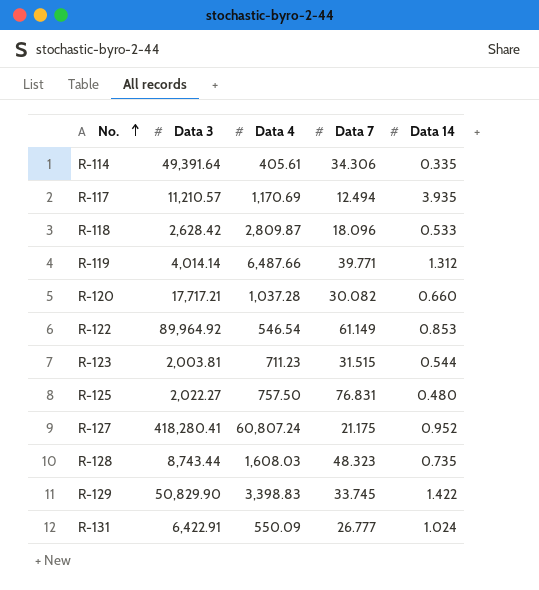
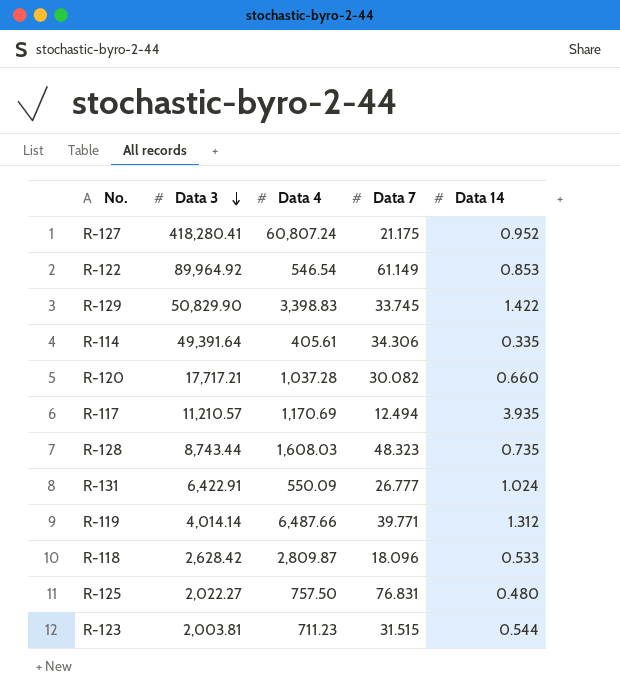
row order: No. ascending -> Data 3 descending

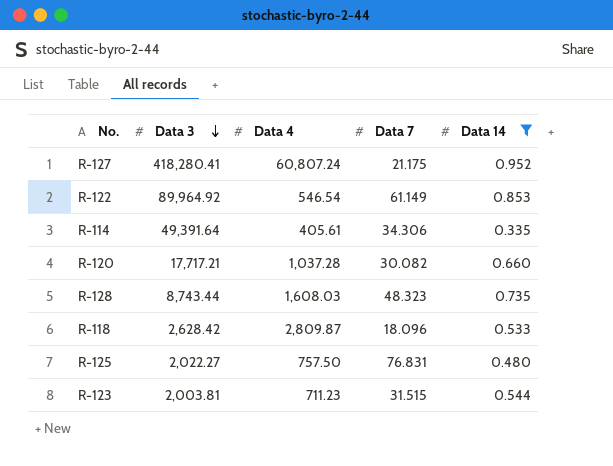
filter: none -> Data 14 <= 0.952

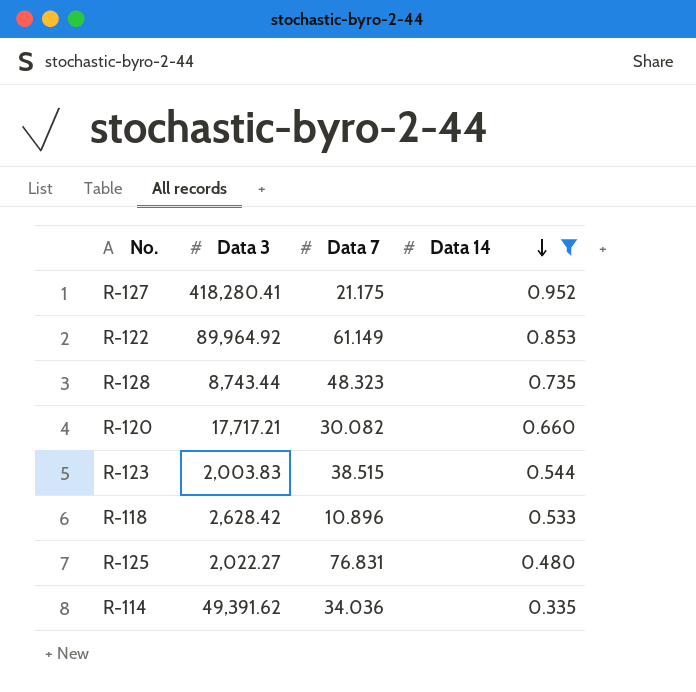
row order: Data 3 descending -> Data 14 descending
column Data 4 | position: 3 -> none
R-123 | Data 3: 2,003.81 -> 2,003.83
R-123 | Data 7: 31.515 -> 38.515
R-118 | Data 7: 18.096 -> 10.896
R-114 | Data 3: 49,391.64 -> 49,391.62
R-114 | Data 7: 34.306 -> 34.036

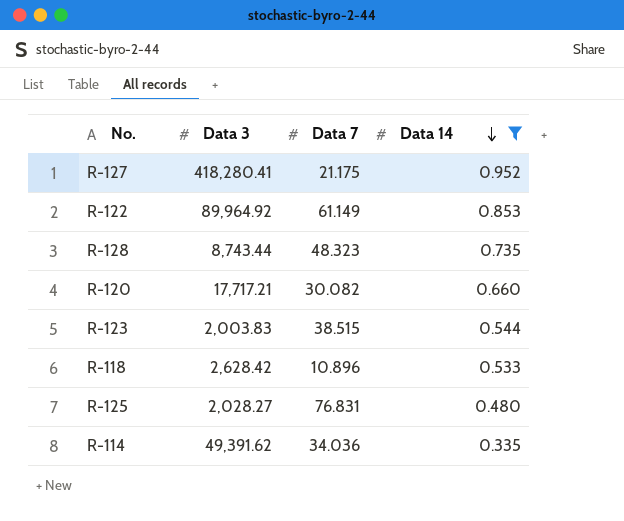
R-125 | Data 3: 2,022.27 -> 2,028.27

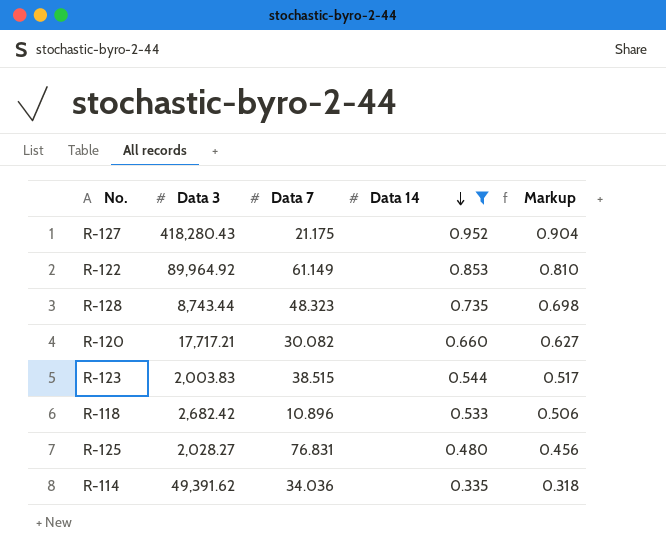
column Markup | formula: none -> [Data 14] * 0.95
R-127 | Data 3: 418,280.41 -> 418,280.43
R-118 | Data 3: 2,628.42 -> 2,682.42

